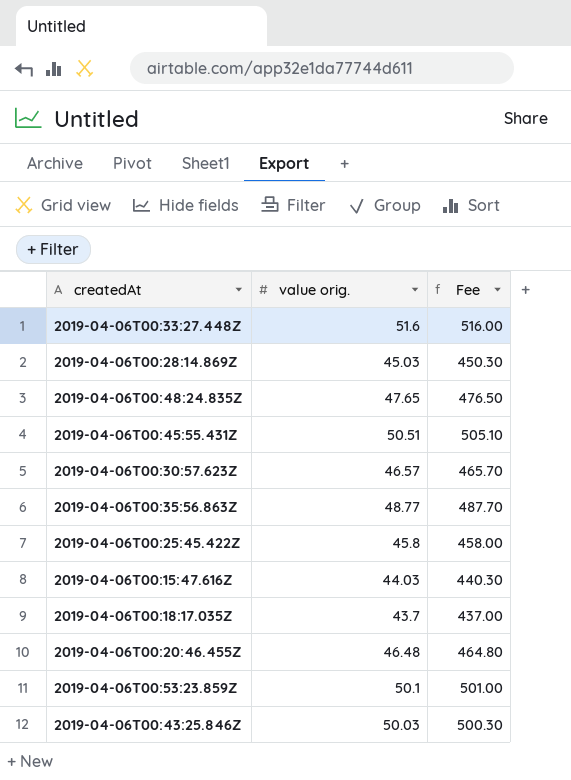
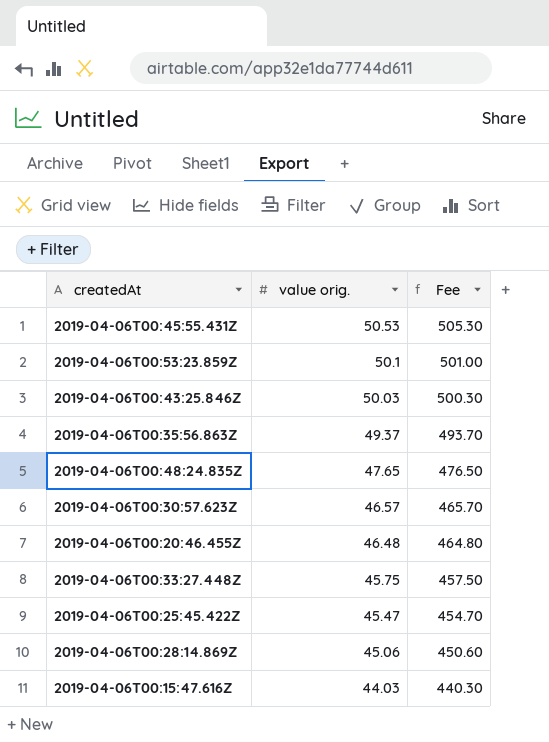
row order: none -> value orig. descending
row 2019-04-06T00:18:17.035Z: 43.7 | 437.00 -> none
2019-04-06T00:45:55.431Z | value orig.: 50.51 -> 50.53
2019-04-06T00:45:55.431Z | Fee: 505.10 -> 505.30
2019-04-06T00:35:56.863Z | value orig.: 48.77 -> 49.37
2019-04-06T00:35:56.863Z | Fee: 487.70 -> 493.70
2019-04-06T00:33:27.448Z | value orig.: 51.6 -> 45.75
2019-04-06T00:33:27.448Z | Fee: 516.00 -> 457.50
2019-04-06T00:25:45.422Z | value orig.: 45.8 -> 45.47
2019-04-06T00:25:45.422Z | Fee: 458.00 -> 454.70
2019-04-06T00:28:14.869Z | value orig.: 45.03 -> 45.06
2019-04-06T00:28:14.869Z | Fee: 450.30 -> 450.60

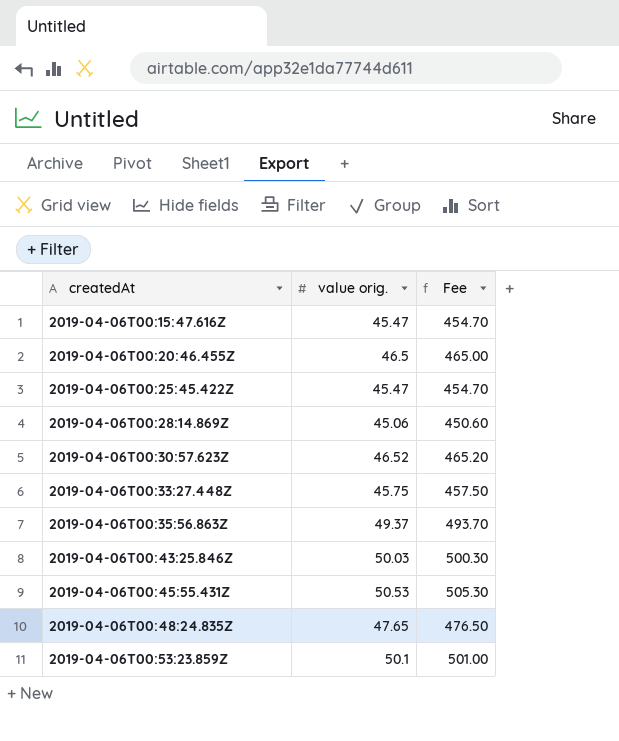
row order: value orig. descending -> createdAt ascending
2019-04-06T00:15:47.616Z | value orig.: 44.03 -> 45.47
2019-04-06T00:15:47.616Z | Fee: 440.30 -> 454.70
2019-04-06T00:20:46.455Z | value orig.: 46.48 -> 46.5
2019-04-06T00:20:46.455Z | Fee: 464.80 -> 465.00
2019-04-06T00:30:57.623Z | value orig.: 46.57 -> 46.52
2019-04-06T00:30:57.623Z | Fee: 465.70 -> 465.20

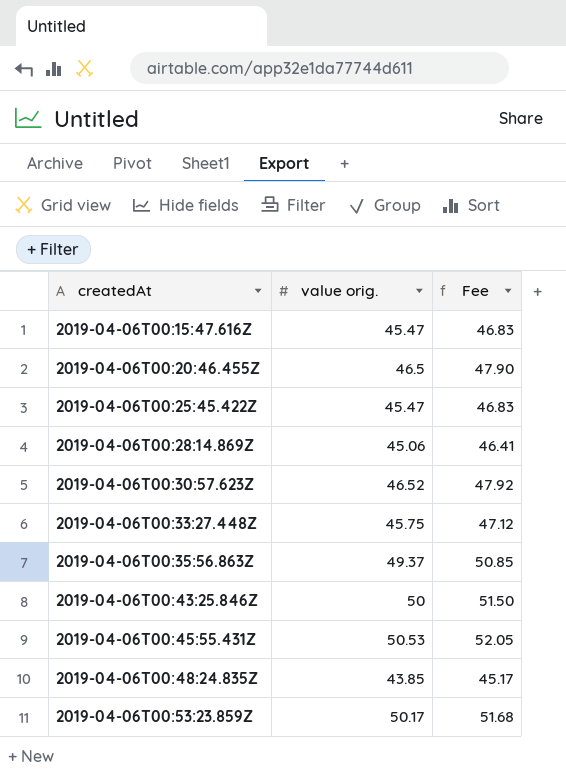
column Fee | formula: [value orig.] * 10 -> [value orig.] * 1.03
2019-04-06T00:43:25.846Z | value orig.: 50.03 -> 50
2019-04-06T00:48:24.835Z | value orig.: 47.65 -> 43.85
2019-04-06T00:53:23.859Z | value orig.: 50.1 -> 50.17

